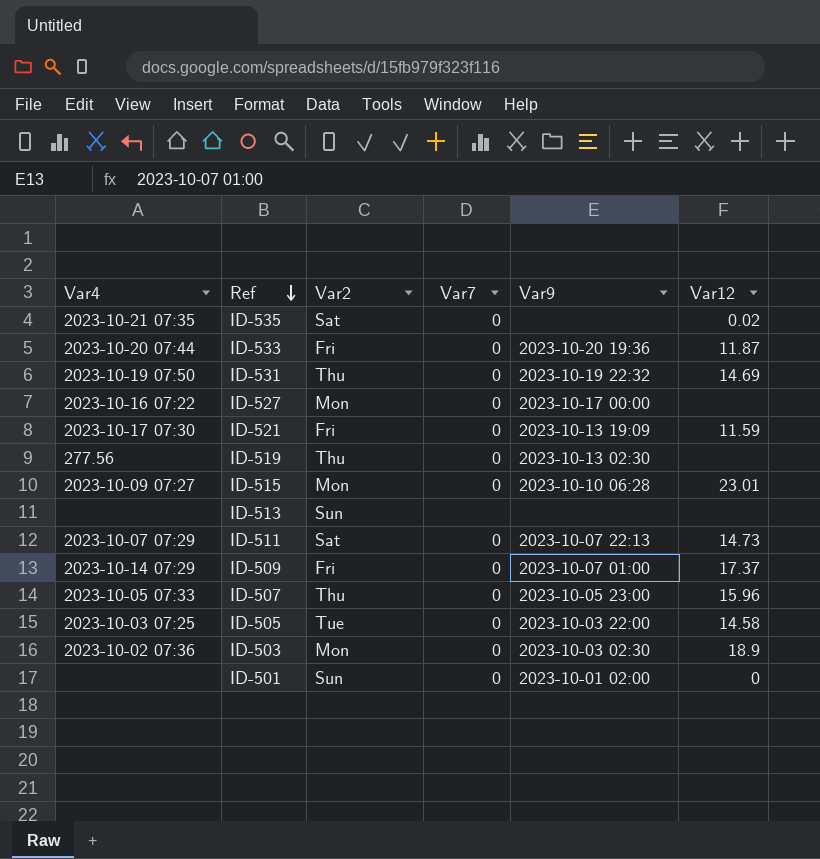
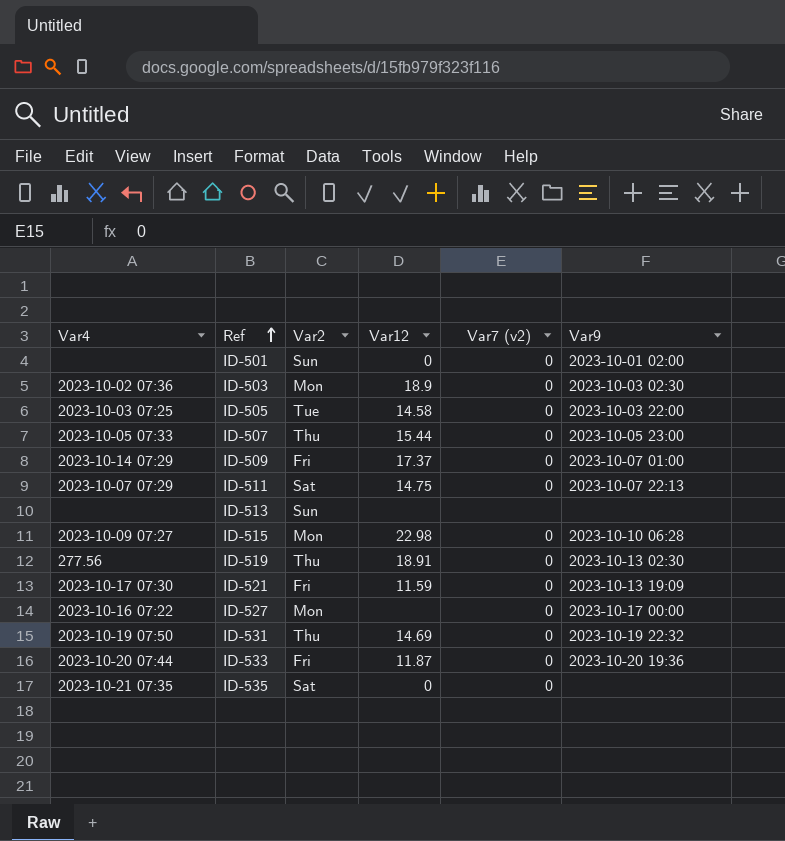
row order: Ref descending -> Ref ascending
column Var12 | position: 6 -> 4
column name: Var7 -> Var7 (v2)
ID-507 | Var12: 15.96 -> 15.44
ID-511 | Var12: 14.73 -> 14.75
ID-515 | Var12: 23.01 -> 22.98
ID-519 | Var12: none -> 18.91
ID-535 | Var12: 0.02 -> 0

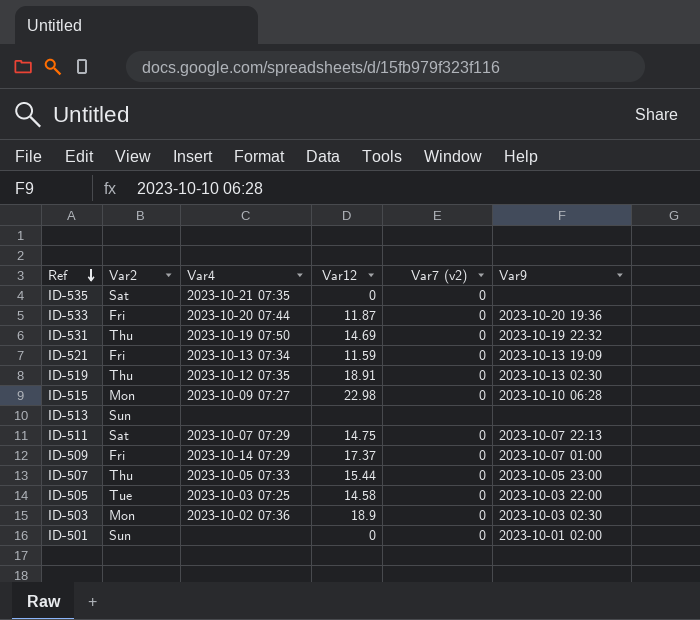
row order: Ref ascending -> Ref descending
column Var4 | position: 1 -> 3
row ID-527: 2023-10-16 07:22 | Mon | none | 0 | 2023-10-17 00:00 -> none
ID-521 | Var4: 2023-10-17 07:30 -> 2023-10-13 07:34
ID-519 | Var4: 277.56 -> 2023-10-12 07:35

